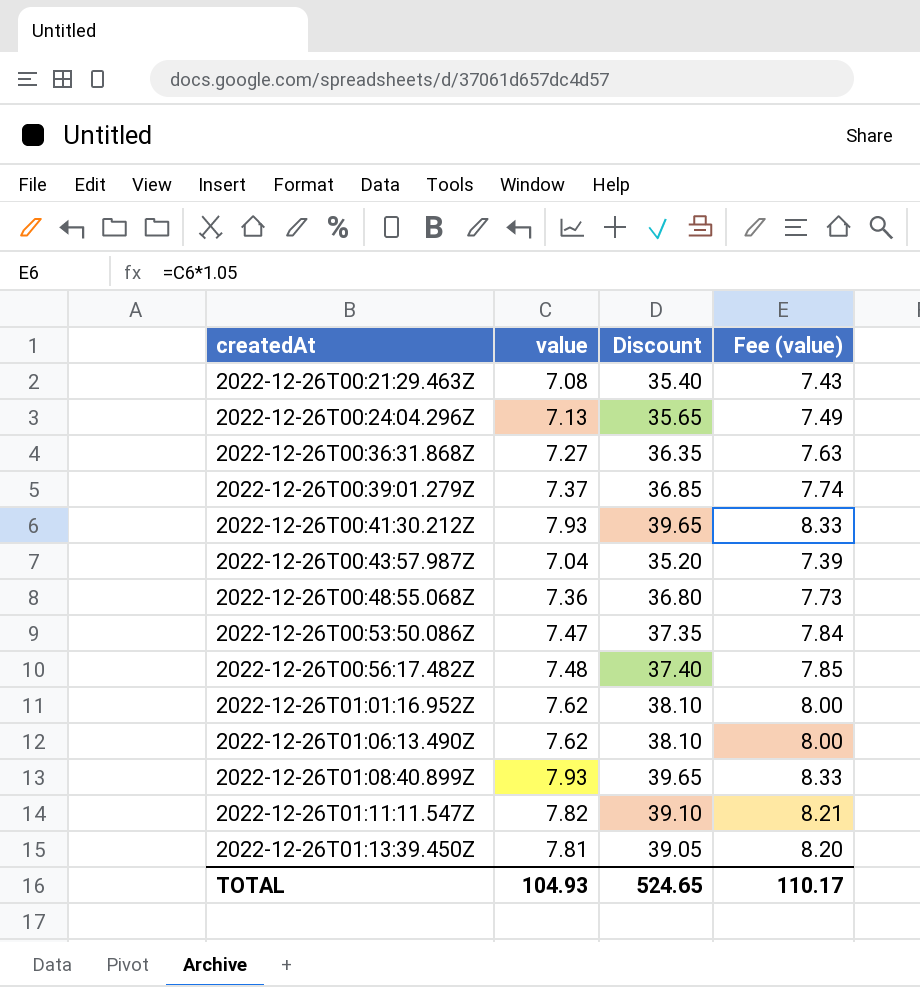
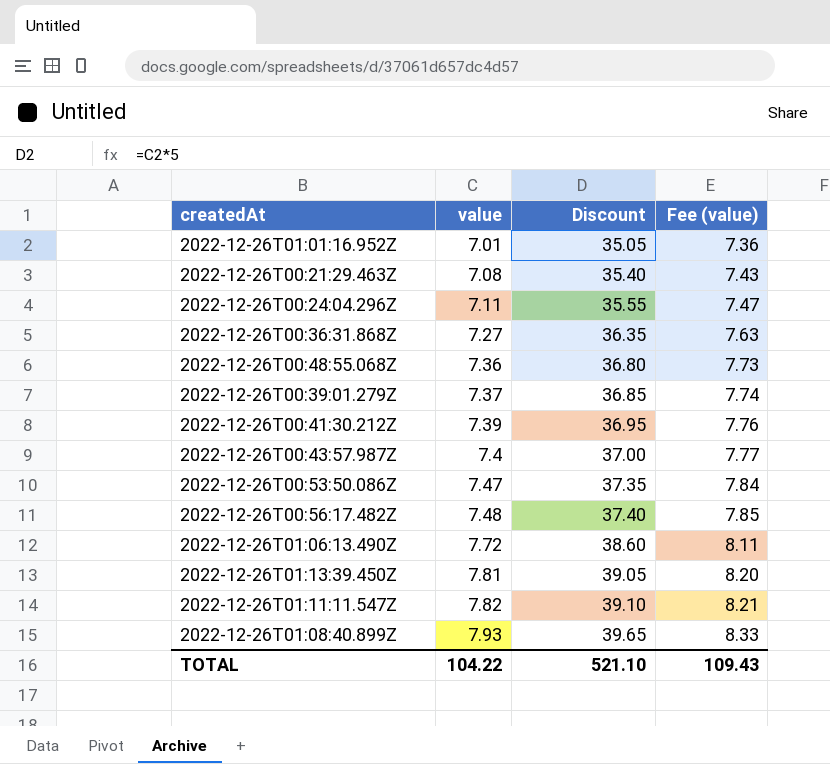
row order: createdAt ascending -> value ascending
2022-12-26T01:01:16.952Z | value: 7.62 -> 7.01
2022-12-26T01:01:16.952Z | Discount: 38.10 -> 35.05
2022-12-26T01:01:16.952Z | Fee (value): 8.00 -> 7.36
2022-12-26T00:24:04.296Z | value: 7.13 -> 7.11
2022-12-26T00:24:04.296Z | Discount: 35.65 -> 35.55
2022-12-26T00:24:04.296Z | Fee (value): 7.49 -> 7.47
2022-12-26T00:41:30.212Z | value: 7.93 -> 7.39
2022-12-26T00:41:30.212Z | Discount: 39.65 -> 36.95
2022-12-26T00:41:30.212Z | Fee (value): 8.33 -> 7.76
2022-12-26T00:43:57.987Z | value: 7.04 -> 7.4
2022-12-26T00:43:57.987Z | Discount: 35.20 -> 37.00
2022-12-26T00:43:57.987Z | Fee (value): 7.39 -> 7.77
2022-12-26T01:06:13.490Z | value: 7.62 -> 7.72
2022-12-26T01:06:13.490Z | Discount: 38.10 -> 38.60
2022-12-26T01:06:13.490Z | Fee (value): 8.00 -> 8.11
TOTAL | value: 104.93 -> 104.22
TOTAL | Discount: 524.65 -> 521.10
TOTAL | Fee (value): 110.17 -> 109.43

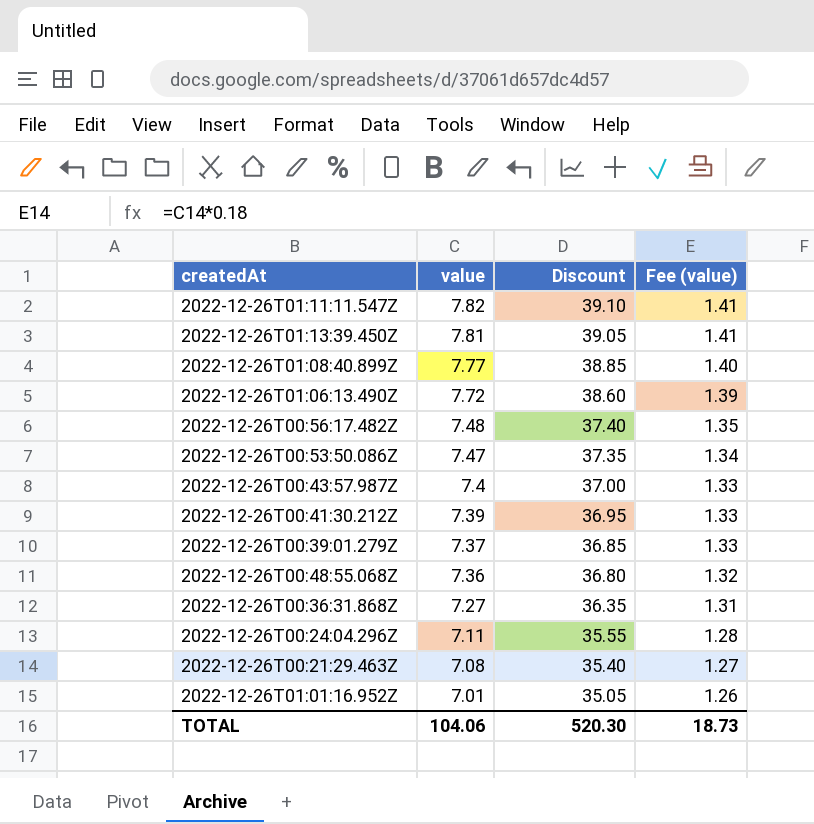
row order: value ascending -> value descending
column Fee (value) | formula: [value] * 1.05 -> [value] * 0.18
2022-12-26T01:08:40.899Z | value: 7.93 -> 7.77
2022-12-26T01:08:40.899Z | Discount: 39.65 -> 38.85
TOTAL | value: 104.22 -> 104.06
TOTAL | Discount: 521.10 -> 520.30
TOTAL | Fee (value): 109.43 -> 18.73

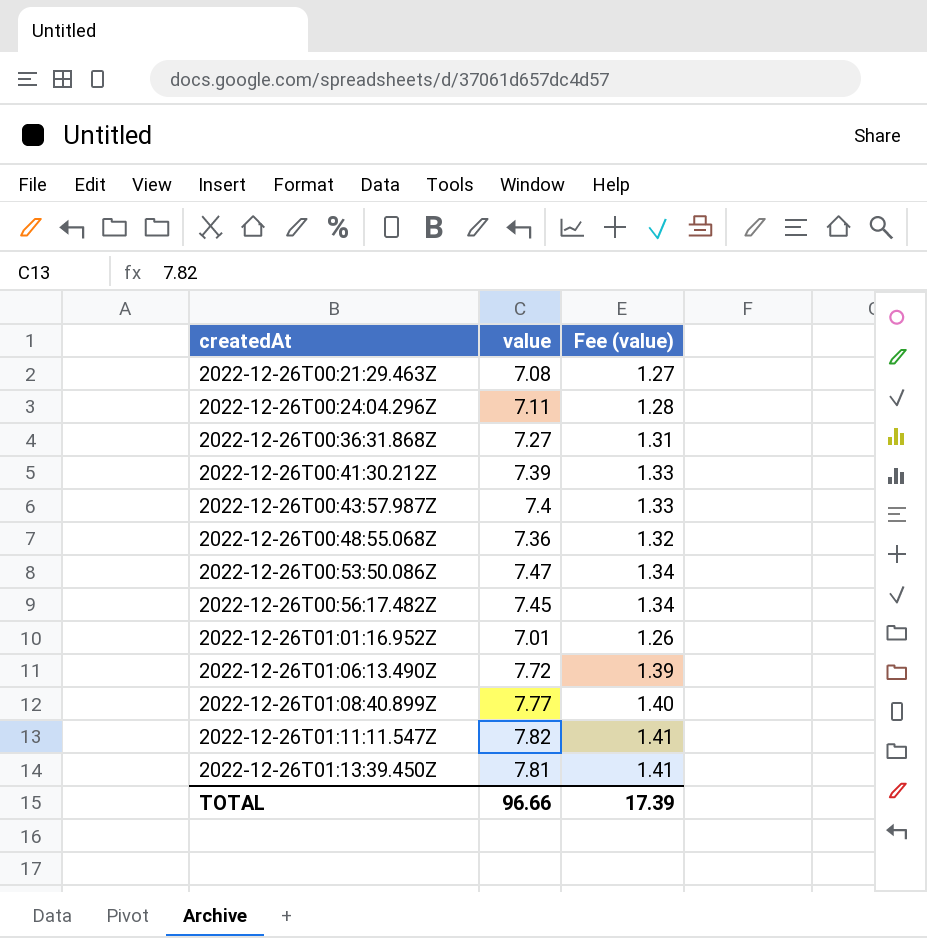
row order: value descending -> createdAt ascending
column Discount | formula: [value] * 5 -> none
row 2022-12-26T00:39:01.279Z: 7.37 | 36.85 | 1.33 -> none
2022-12-26T00:56:17.482Z | value: 7.48 -> 7.45
2022-12-26T00:56:17.482Z | Fee (value): 1.35 -> 1.34
TOTAL | value: 104.06 -> 96.66
TOTAL | Fee (value): 18.73 -> 17.39

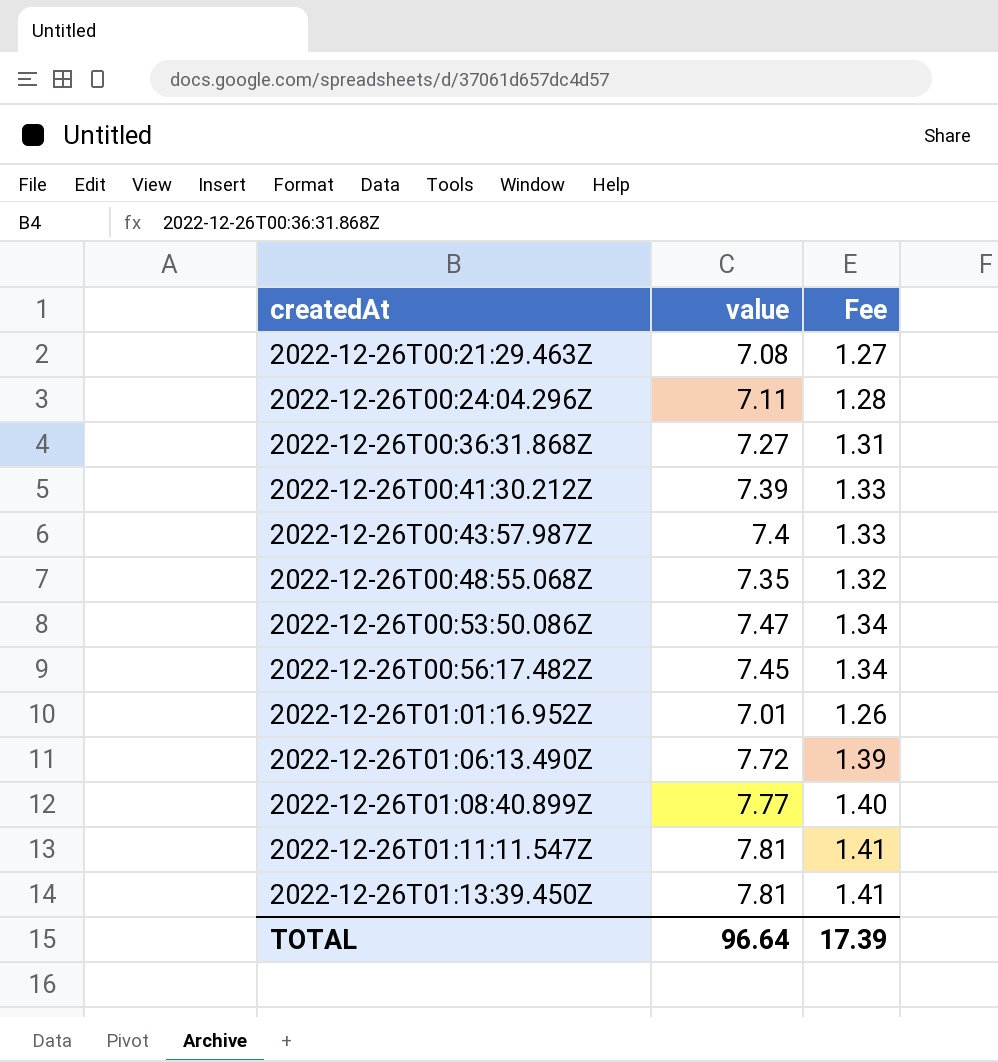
column name: Fee (value) -> Fee
2022-12-26T00:48:55.068Z | value: 7.36 -> 7.35
2022-12-26T01:11:11.547Z | value: 7.82 -> 7.81
TOTAL | value: 96.66 -> 96.64

